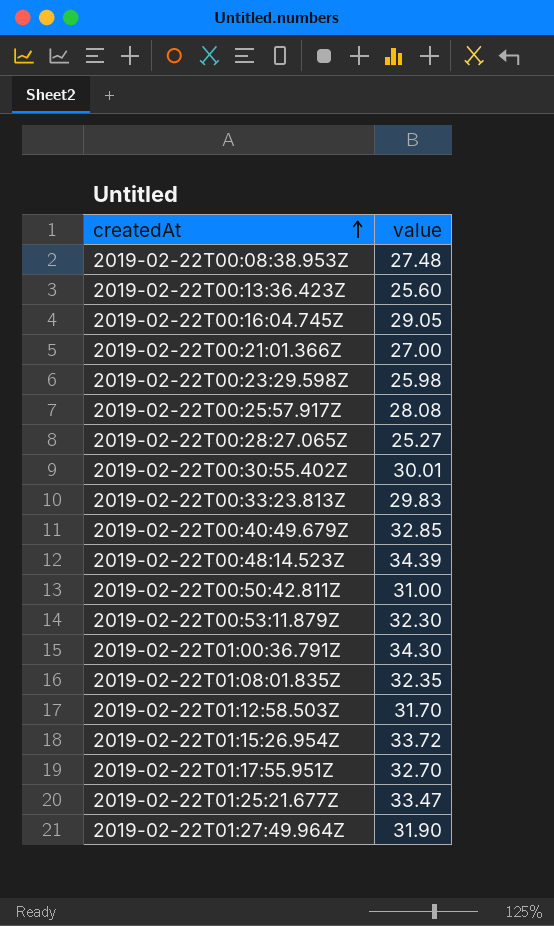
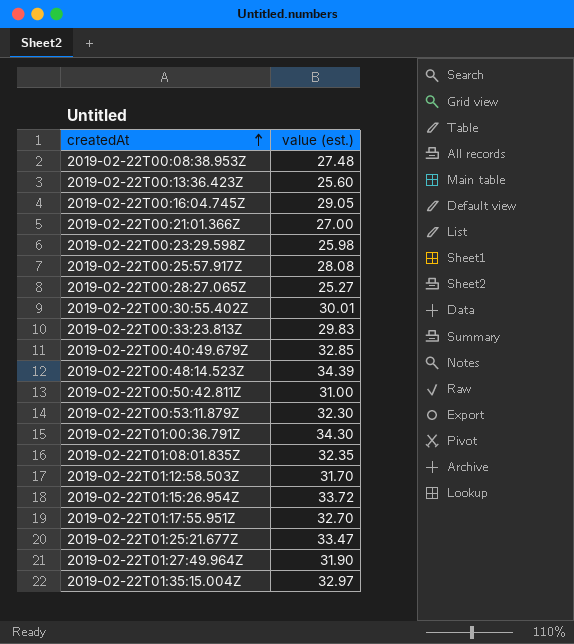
column name: value -> value (est.)
row 2019-02-22T01:35:15.004Z: none -> 32.97

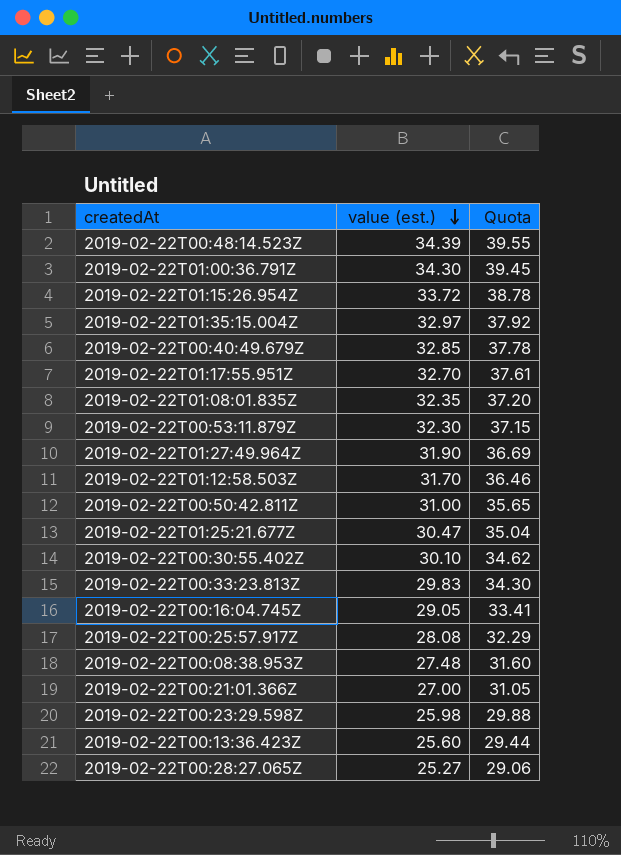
row order: createdAt ascending -> value (est.) descending
column Quota | formula: none -> [value (est.)] * 1.15
2019-02-22T01:25:21.677Z | value (est.): 33.47 -> 30.47
2019-02-22T00:30:55.402Z | value (est.): 30.01 -> 30.10

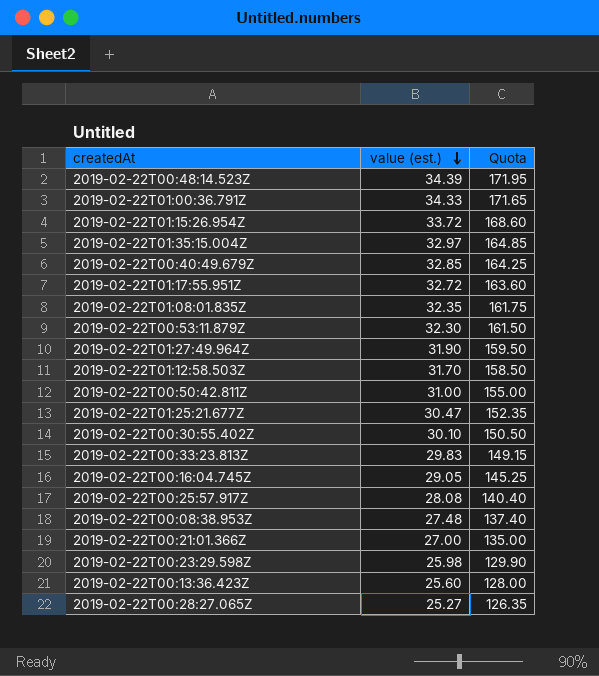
column Quota | formula: [value (est.)] * 1.15 -> [value (est.)] * 5
2019-02-22T01:00:36.791Z | value (est.): 34.30 -> 34.33
2019-02-22T01:17:55.951Z | value (est.): 32.70 -> 32.72

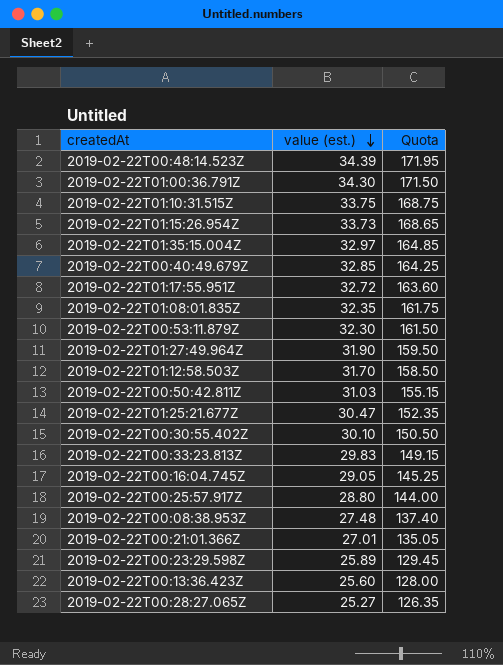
2019-02-22T01:00:36.791Z | value (est.): 34.33 -> 34.30
2019-02-22T01:00:36.791Z | Quota: 171.65 -> 171.50
row 2019-02-22T01:10:31.515Z: none -> 33.75 | 168.75
2019-02-22T01:15:26.954Z | value (est.): 33.72 -> 33.73
2019-02-22T01:15:26.954Z | Quota: 168.60 -> 168.65
2019-02-22T00:50:42.811Z | value (est.): 31.00 -> 31.03
2019-02-22T00:50:42.811Z | Quota: 155.00 -> 155.15
2019-02-22T00:25:57.917Z | value (est.): 28.08 -> 28.80
2019-02-22T00:25:57.917Z | Quota: 140.40 -> 144.00
2019-02-22T00:21:01.366Z | value (est.): 27.00 -> 27.01
2019-02-22T00:21:01.366Z | Quota: 135.00 -> 135.05
2019-02-22T00:23:29.598Z | value (est.): 25.98 -> 25.89
2019-02-22T00:23:29.598Z | Quota: 129.90 -> 129.45

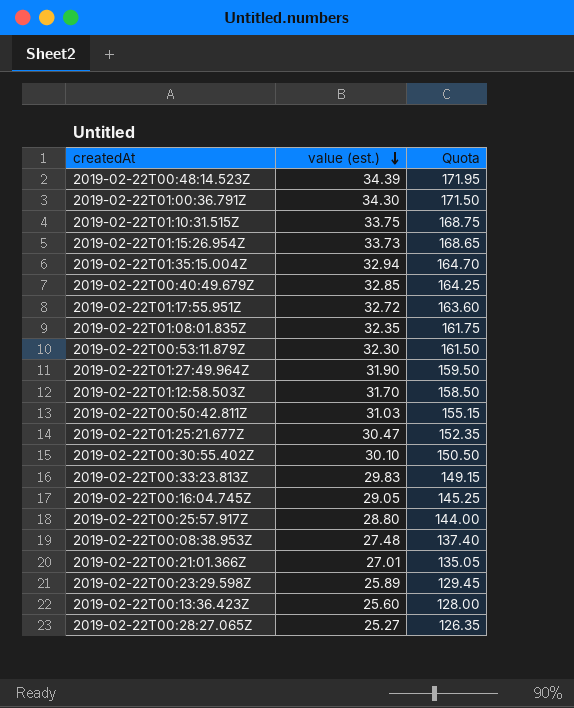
2019-02-22T01:35:15.004Z | value (est.): 32.97 -> 32.94
2019-02-22T01:35:15.004Z | Quota: 164.85 -> 164.70

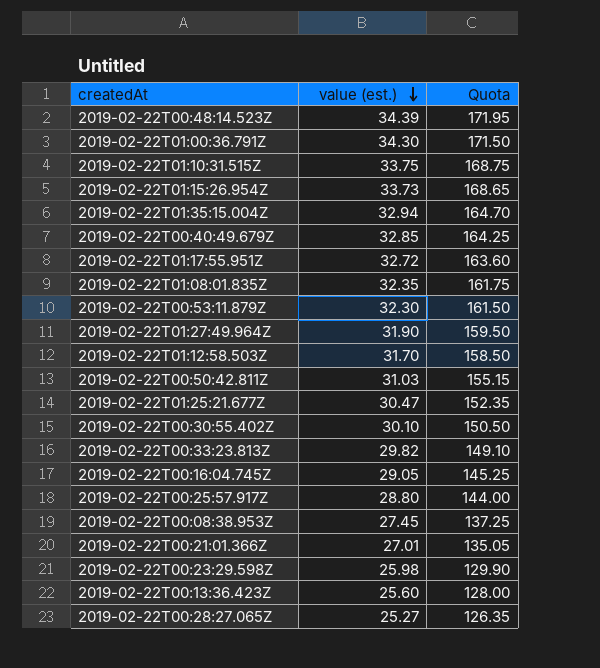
2019-02-22T00:33:23.813Z | value (est.): 29.83 -> 29.82
2019-02-22T00:33:23.813Z | Quota: 149.15 -> 149.10
2019-02-22T00:08:38.953Z | value (est.): 27.48 -> 27.45
2019-02-22T00:08:38.953Z | Quota: 137.40 -> 137.25
2019-02-22T00:23:29.598Z | value (est.): 25.89 -> 25.98
2019-02-22T00:23:29.598Z | Quota: 129.45 -> 129.90

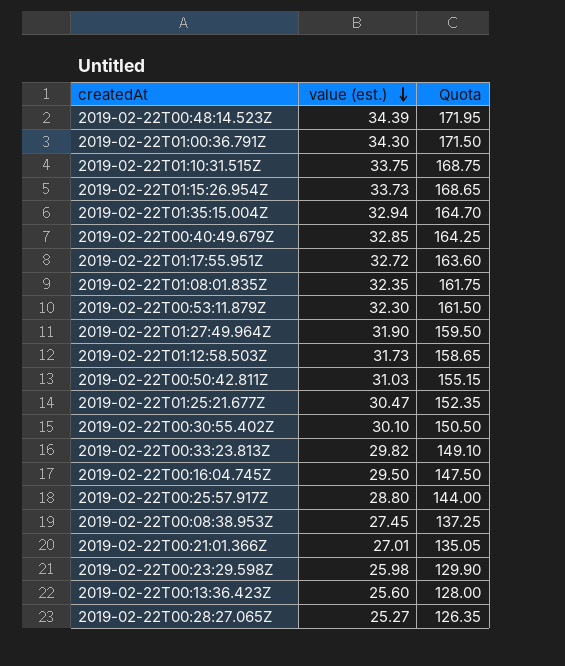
2019-02-22T01:12:58.503Z | value (est.): 31.70 -> 31.73
2019-02-22T01:12:58.503Z | Quota: 158.50 -> 158.65
2019-02-22T00:16:04.745Z | value (est.): 29.05 -> 29.50
2019-02-22T00:16:04.745Z | Quota: 145.25 -> 147.50

